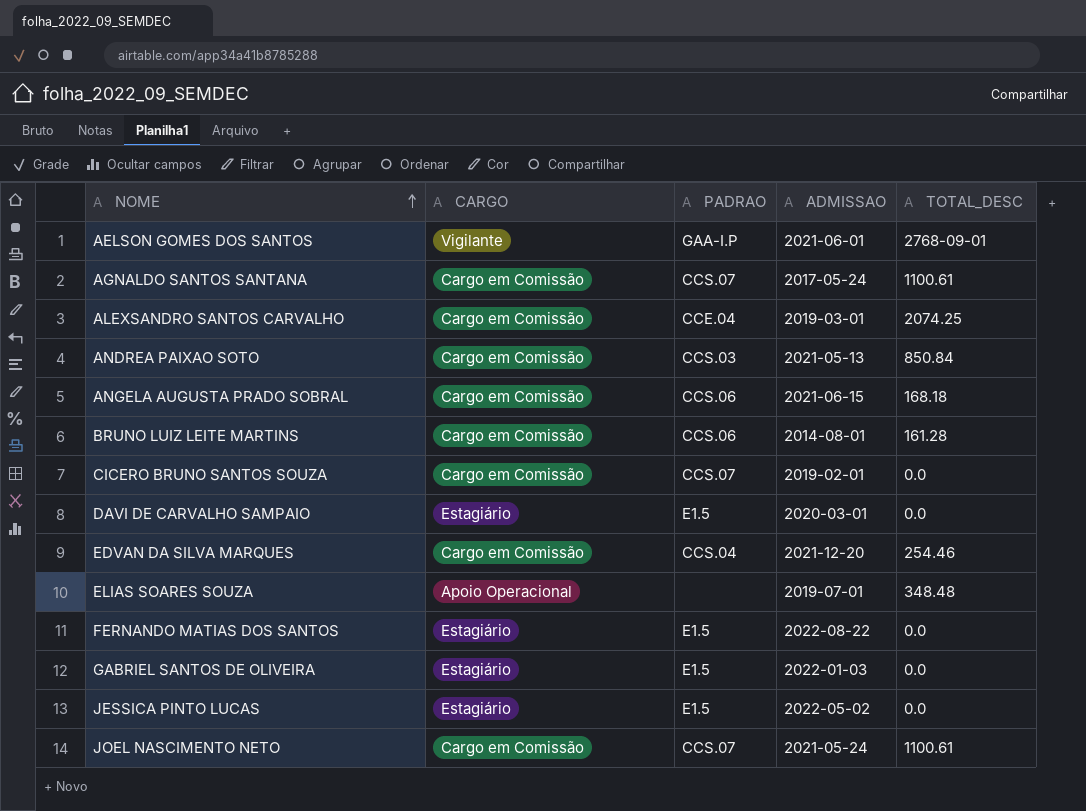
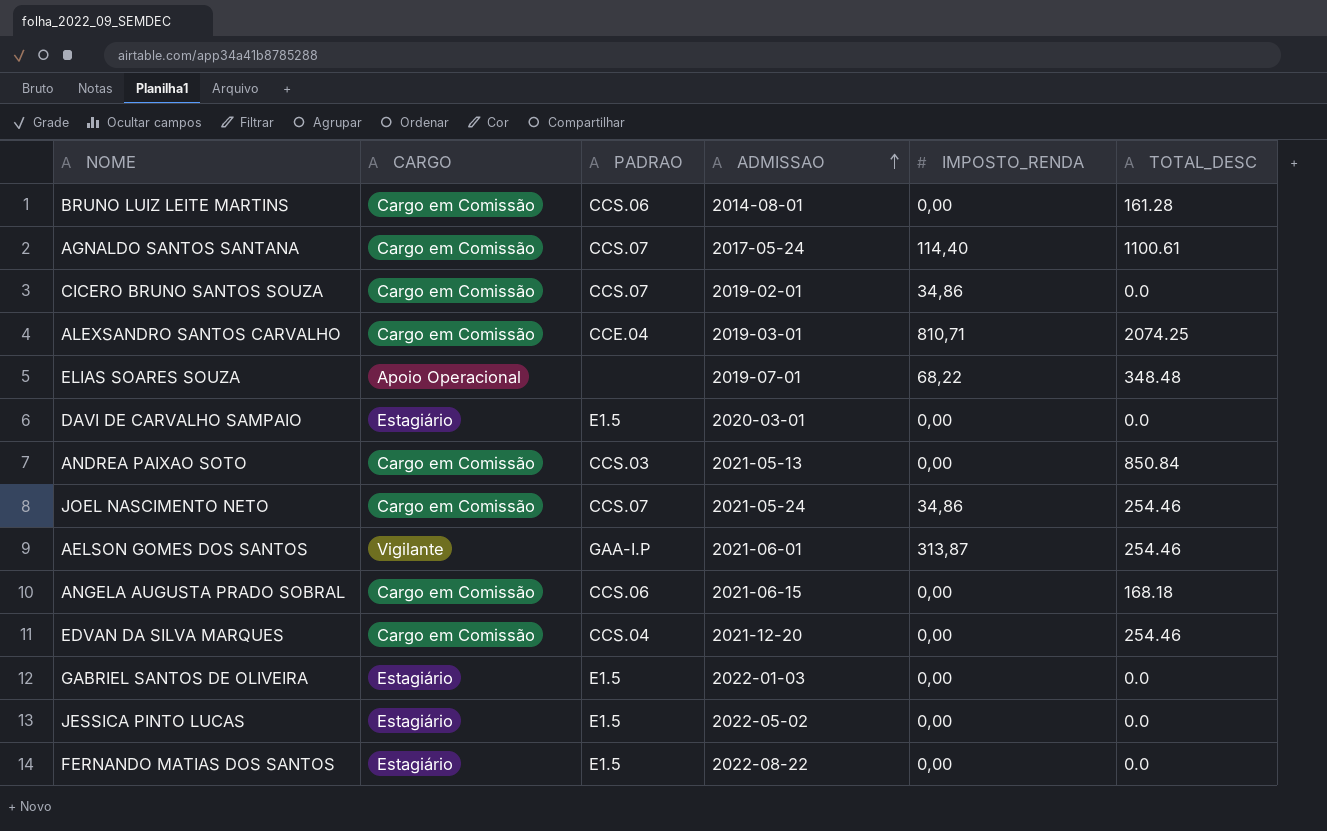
row order: NOME ascending -> ADMISSAO ascending
column IMPOSTO_RENDA | position: none -> 5
JOEL NASCIMENTO NETO | TOTAL_DESC: 1100.61 -> 254.46
AELSON GOMES DOS SANTOS | TOTAL_DESC: 2768-09-01 -> 254.46

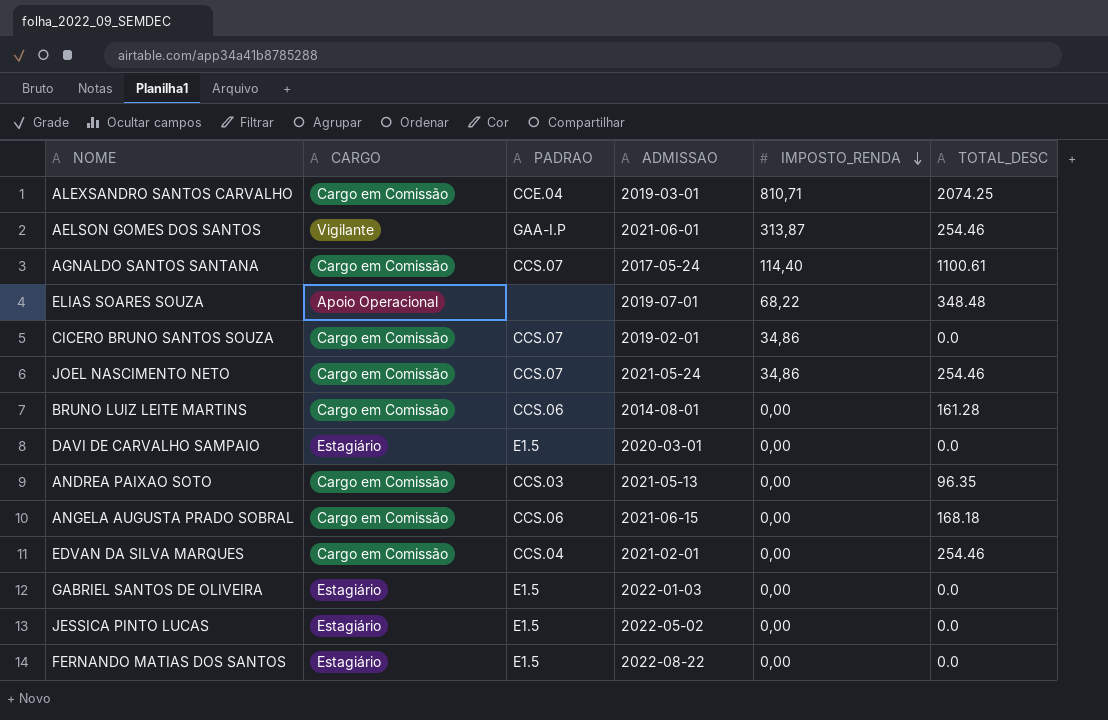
row order: ADMISSAO ascending -> IMPOSTO_RENDA descending
ANDREA PAIXAO SOTO | TOTAL_DESC: 850.84 -> 96.35
EDVAN DA SILVA MARQUES | ADMISSAO: 2021-12-20 -> 2021-02-01

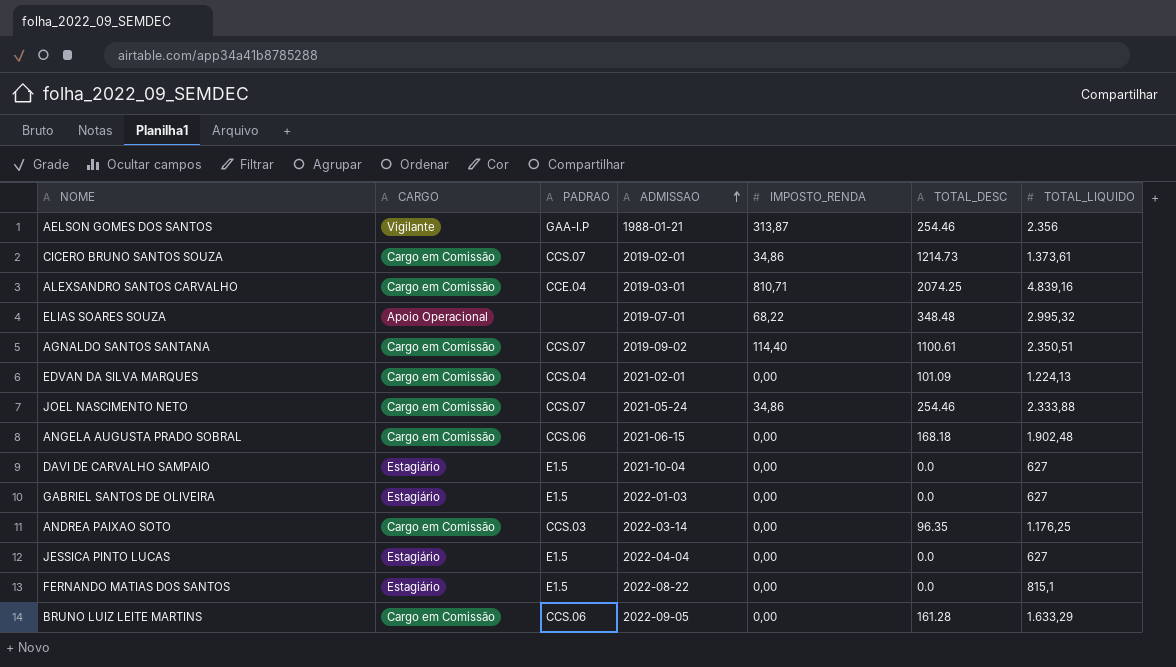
row order: IMPOSTO_RENDA descending -> ADMISSAO ascending
column TOTAL_LIQUIDO | position: none -> 7
AELSON GOMES DOS SANTOS | ADMISSAO: 2021-06-01 -> 1988-01-21
CICERO BRUNO SANTOS SOUZA | TOTAL_DESC: 0.0 -> 1214.73
AGNALDO SANTOS SANTANA | ADMISSAO: 2017-05-24 -> 2019-09-02
EDVAN DA SILVA MARQUES | TOTAL_DESC: 254.46 -> 101.09
DAVI DE CARVALHO SAMPAIO | ADMISSAO: 2020-03-01 -> 2021-10-04
ANDREA PAIXAO SOTO | ADMISSAO: 2021-05-13 -> 2022-03-14
JESSICA PINTO LUCAS | ADMISSAO: 2022-05-02 -> 2022-04-04
BRUNO LUIZ LEITE MARTINS | ADMISSAO: 2014-08-01 -> 2022-09-05

